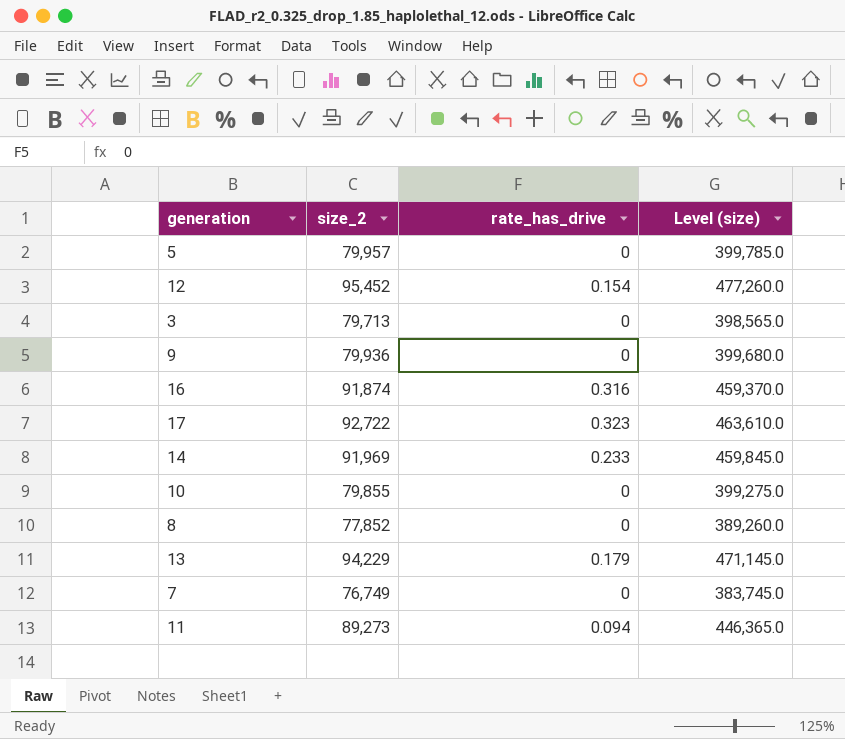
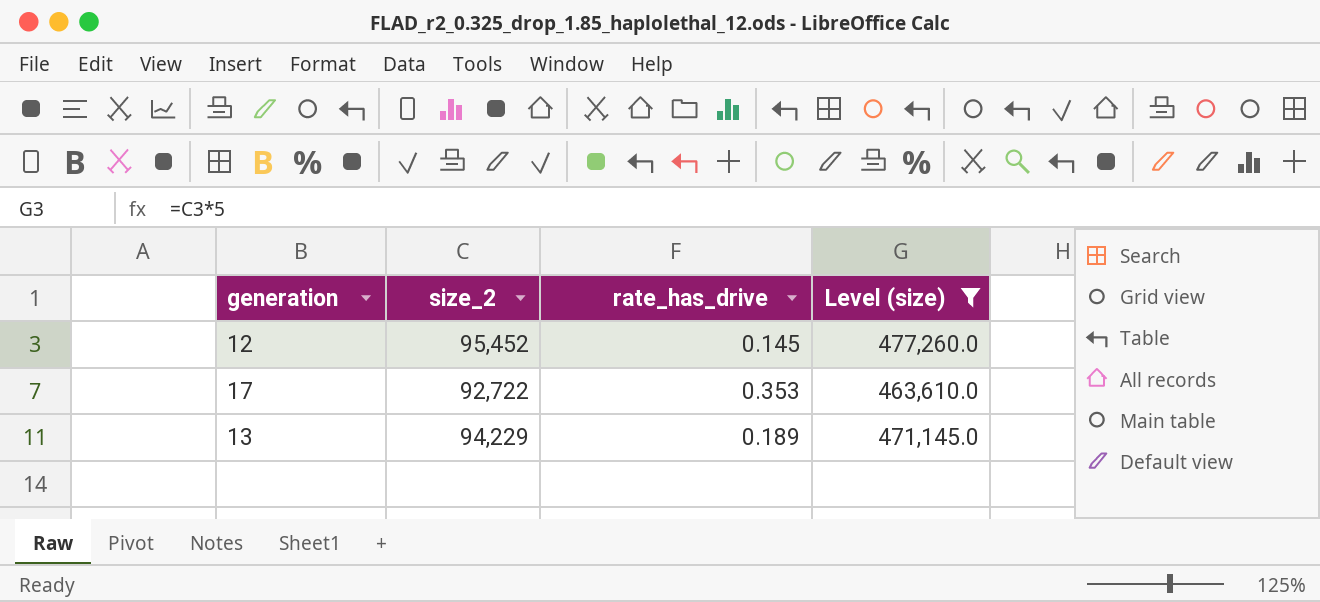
filter: none -> Level (size) >= 463,610.0
12 | rate_has_drive: 0.154 -> 0.145
17 | rate_has_drive: 0.323 -> 0.353
13 | rate_has_drive: 0.179 -> 0.189

